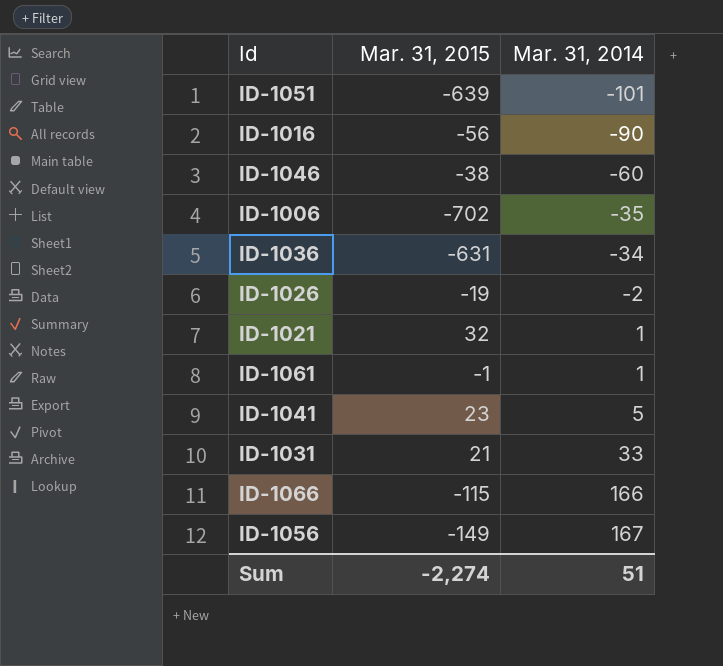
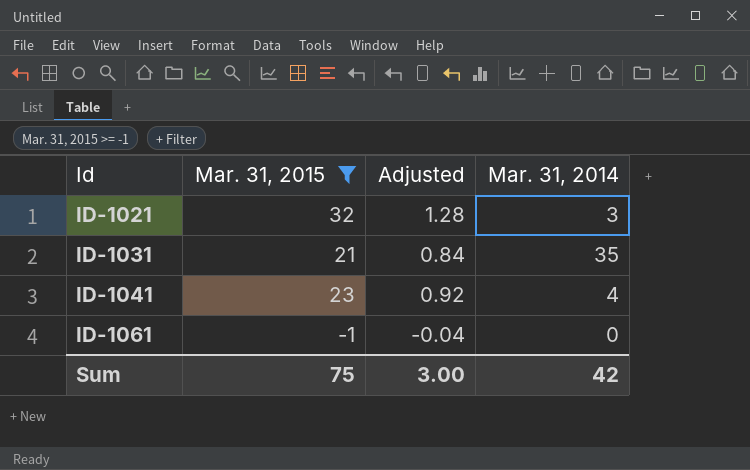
filter: none -> Mar. 31, 2015 >= -1
row order: Mar. 31, 2014 ascending -> Id ascending
column Adjusted | formula: none -> [Mar. 31, 2015] * 0.04
ID-1021 | Mar. 31, 2014: 1 -> 3
ID-1031 | Mar. 31, 2014: 33 -> 35
ID-1041 | Mar. 31, 2014: 5 -> 4
ID-1061 | Mar. 31, 2014: 1 -> 0
Sum | Mar. 31, 2015: -2,274 -> 75
Sum | Mar. 31, 2014: 51 -> 42

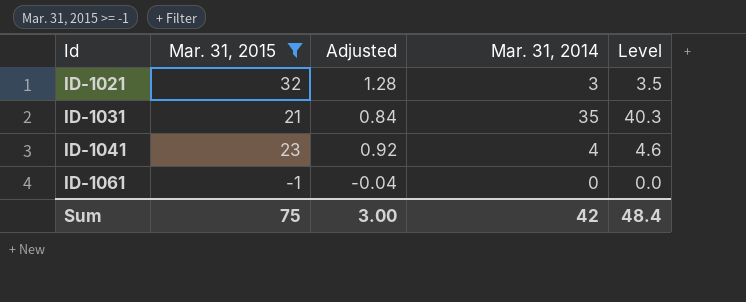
column Level | formula: none -> [Mar. 31, 2014] * 1.15

